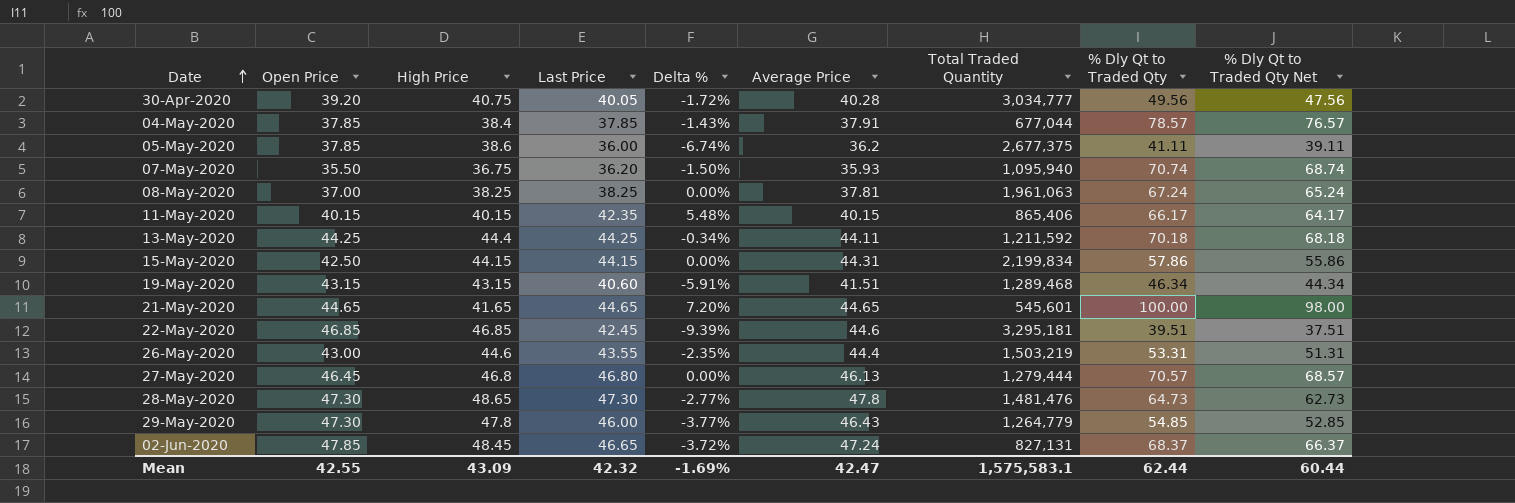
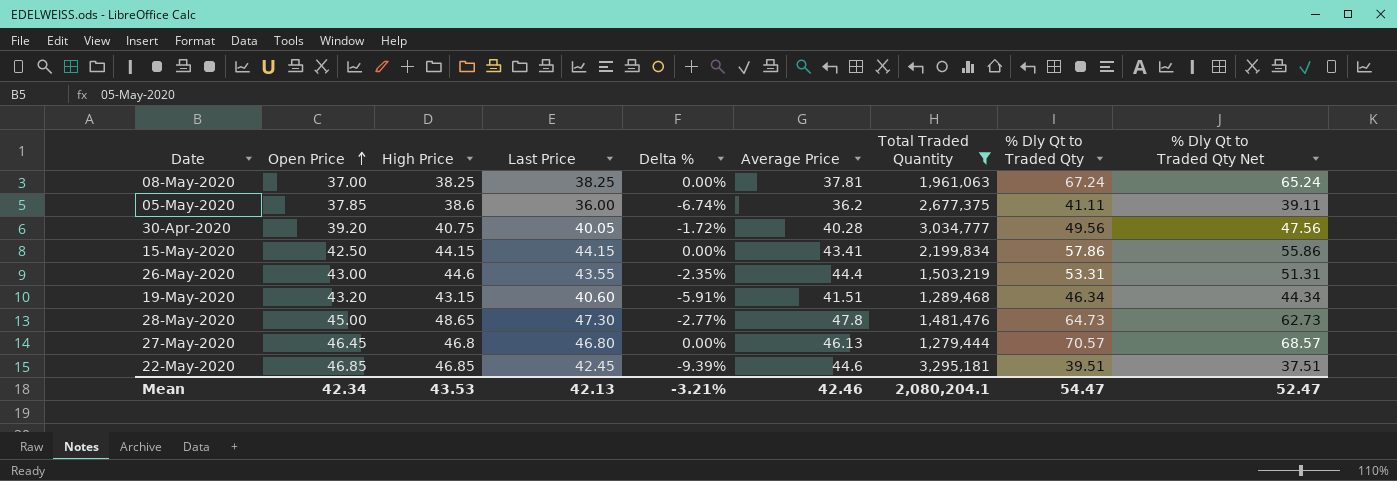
filter: none -> Total Traded Quantity >= 1,279,444
row order: Date ascending -> Open Price ascending
15-May-2020 | Average Price: 44.31 -> 43.41
19-May-2020 | Open Price: 43.15 -> 43.20
28-May-2020 | Open Price: 47.30 -> 45.00
Mean | Open Price: 42.55 -> 42.34
Mean | High Price: 43.09 -> 43.53
Mean | Last Price: 42.32 -> 42.13
Mean | Delta %: -1.69% -> -3.21%
Mean | Average Price: 42.47 -> 42.46
Mean | Total Traded Quantity: 1,575,583.1 -> 2,080,204.1
Mean | % Dly Qt to Traded Qty: 62.44 -> 54.47
Mean | % Dly Qt to Traded Qty Net: 60.44 -> 52.47

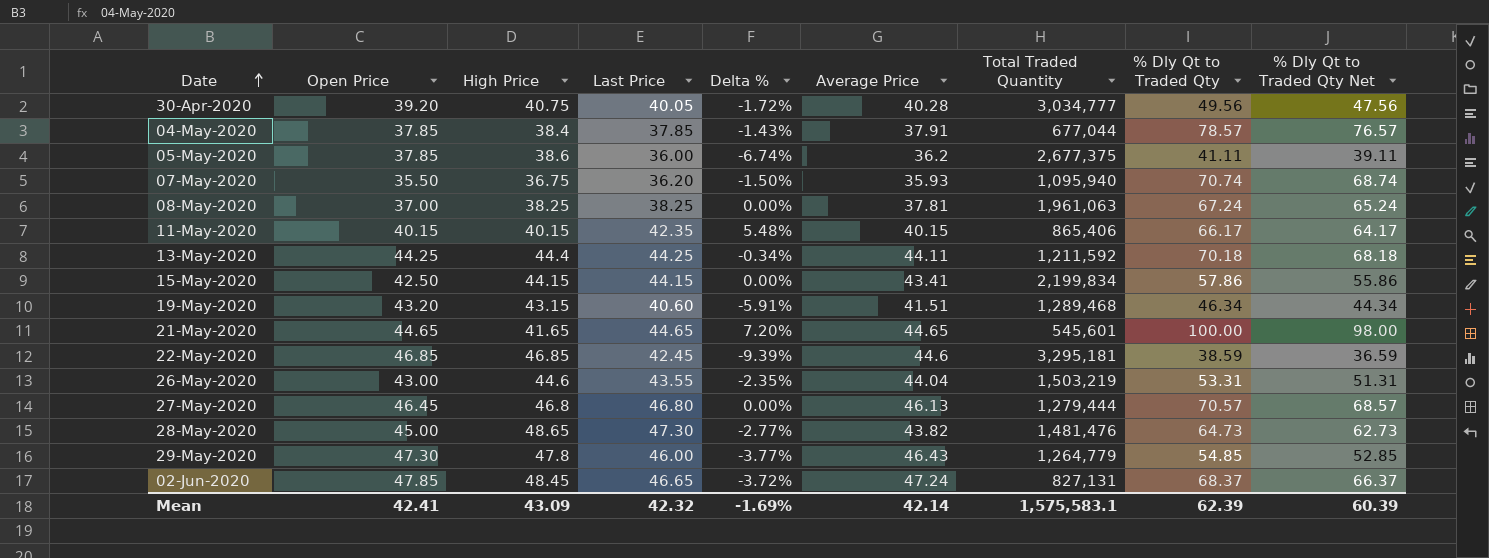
filter: Total Traded Quantity >= 1,279,444 -> none
row order: Open Price ascending -> Date ascending
22-May-2020 | % Dly Qt to Traded Qty: 39.51 -> 38.59
22-May-2020 | % Dly Qt to Traded Qty Net: 37.51 -> 36.59
26-May-2020 | Average Price: 44.4 -> 44.04
28-May-2020 | Average Price: 47.8 -> 43.82
Mean | Open Price: 42.34 -> 42.41
Mean | High Price: 43.53 -> 43.09
Mean | Last Price: 42.13 -> 42.32
Mean | Delta %: -3.21% -> -1.69%
Mean | Average Price: 42.46 -> 42.14
Mean | Total Traded Quantity: 2,080,204.1 -> 1,575,583.1
Mean | % Dly Qt to Traded Qty: 54.47 -> 62.39
Mean | % Dly Qt to Traded Qty Net: 52.47 -> 60.39

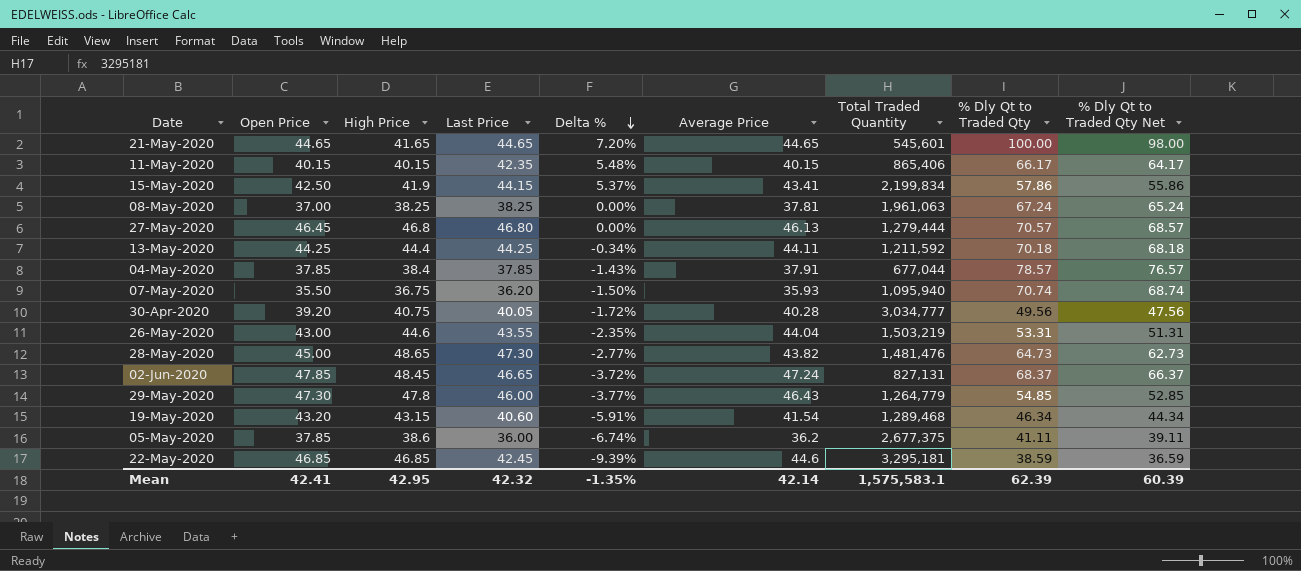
row order: Date ascending -> Delta % descending
15-May-2020 | High Price: 44.15 -> 41.9
15-May-2020 | Delta %: 0.00% -> 5.37%
19-May-2020 | Average Price: 41.51 -> 41.54
Mean | High Price: 43.09 -> 42.95
Mean | Delta %: -1.69% -> -1.35%

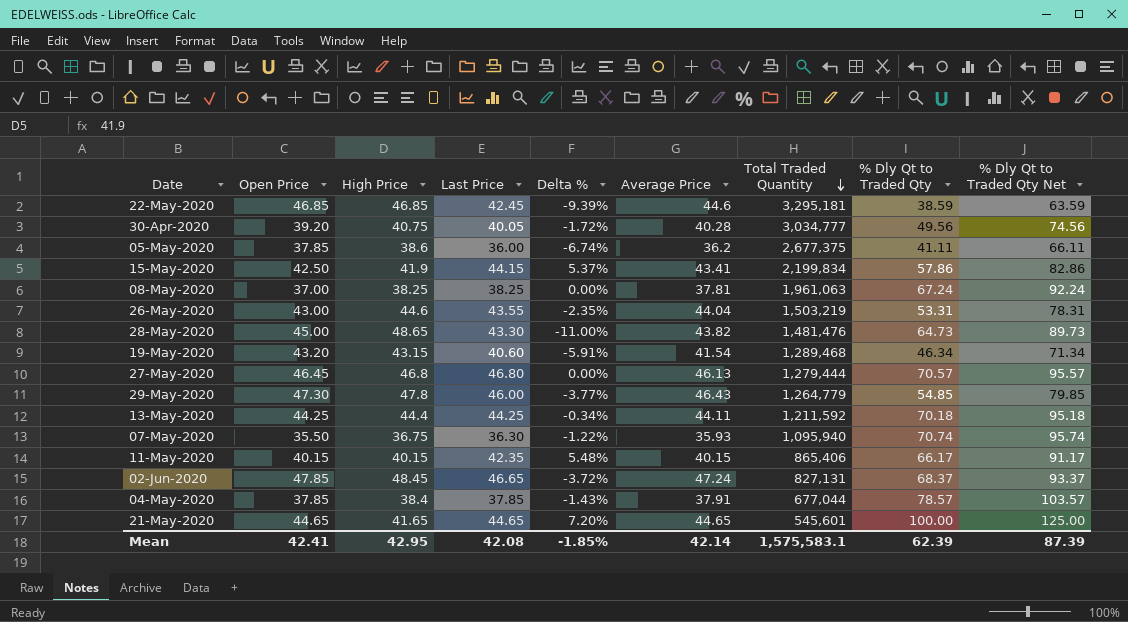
row order: Delta % descending -> Total Traded Quantity descending
column % Dly Qt to Traded Qty Net | formula: [% Dly Qt to Traded Qty] - 2 -> [% Dly Qt to Traded Qty] + 25
28-May-2020 | Last Price: 47.30 -> 43.30
28-May-2020 | Delta %: -2.77% -> -11.00%
07-May-2020 | Last Price: 36.20 -> 36.30
07-May-2020 | Delta %: -1.50% -> -1.22%
Mean | Last Price: 42.32 -> 42.08
Mean | Delta %: -1.35% -> -1.85%
Mean | % Dly Qt to Traded Qty Net: 60.39 -> 87.39

